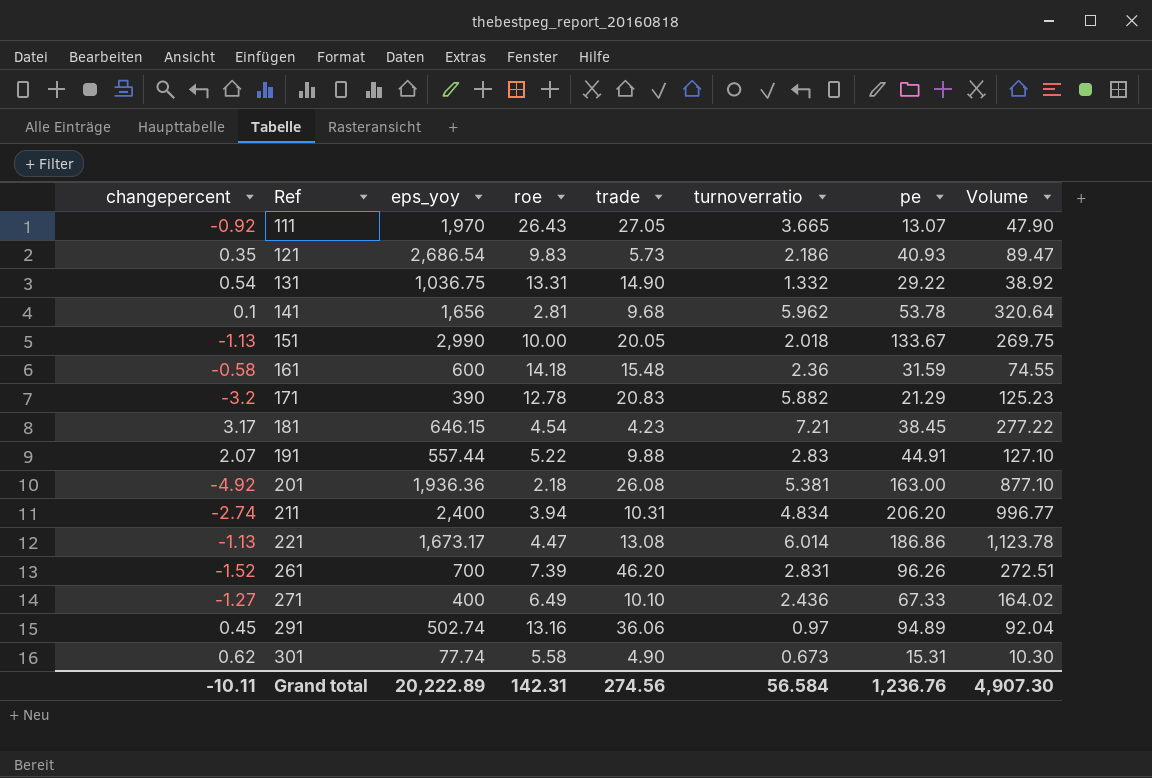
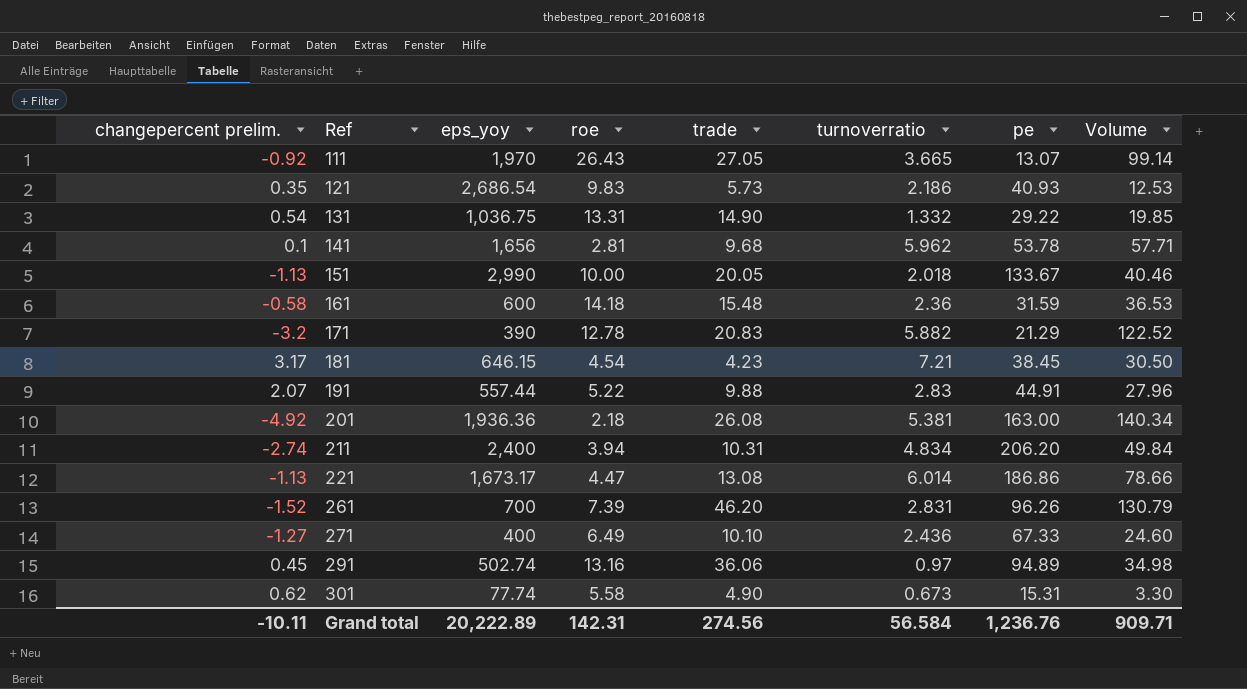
column name: changepercent -> changepercent prelim.
column Volume | formula: [turnoverratio] * [pe] -> [trade] * [turnoverratio]
Grand total | Volume: 4,907.30 -> 909.71

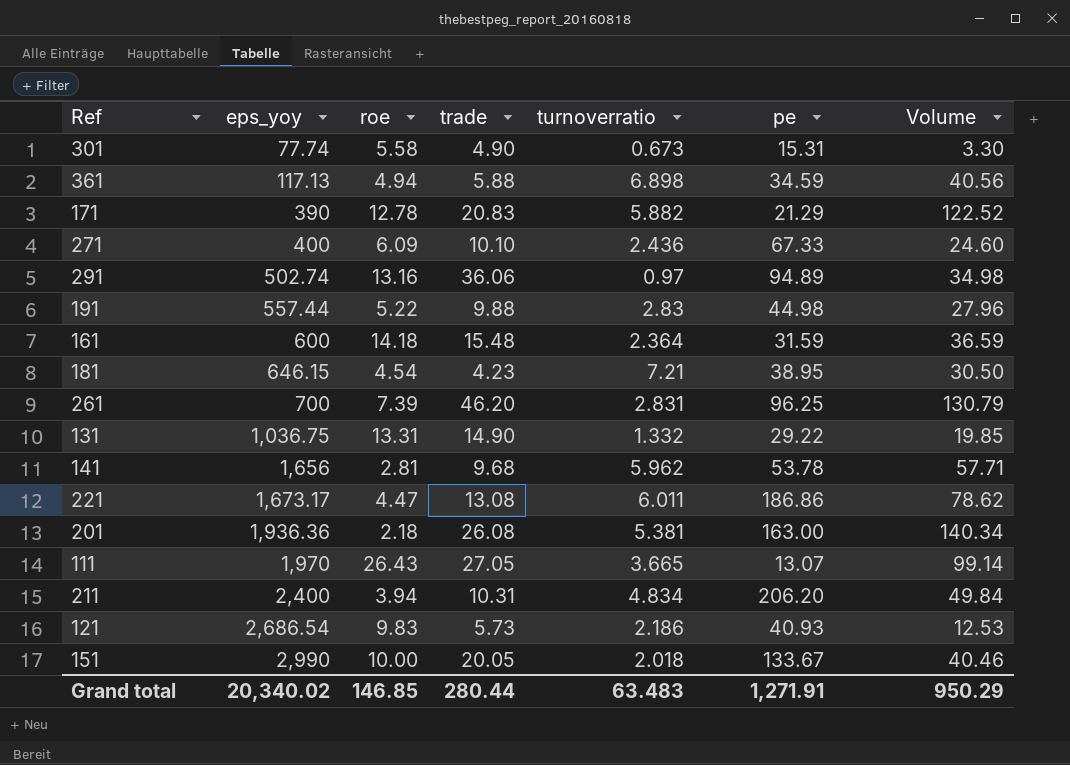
row order: Ref ascending -> eps_yoy ascending
column changepercent prelim. | position: 1 -> none
row 361: none -> 117.13 | 4.94 | 5.88 | 6.898 | 34.59 | 40.56
271 | roe: 6.49 -> 6.09
191 | pe: 44.91 -> 44.98
161 | turnoverratio: 2.36 -> 2.364
161 | Volume: 36.53 -> 36.59
181 | pe: 38.45 -> 38.95
261 | pe: 96.26 -> 96.25
221 | turnoverratio: 6.014 -> 6.011
221 | Volume: 78.66 -> 78.62
Grand total | eps_yoy: 20,222.89 -> 20,340.02
Grand total | roe: 142.31 -> 146.85
Grand total | trade: 274.56 -> 280.44
Grand total | turnoverratio: 56.584 -> 63.483
Grand total | pe: 1,236.76 -> 1,271.91
Grand total | Volume: 909.71 -> 950.29

